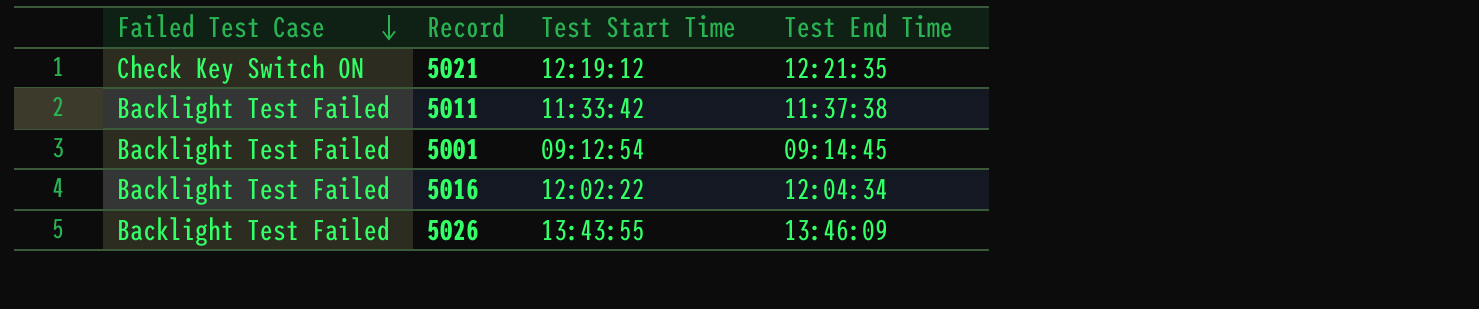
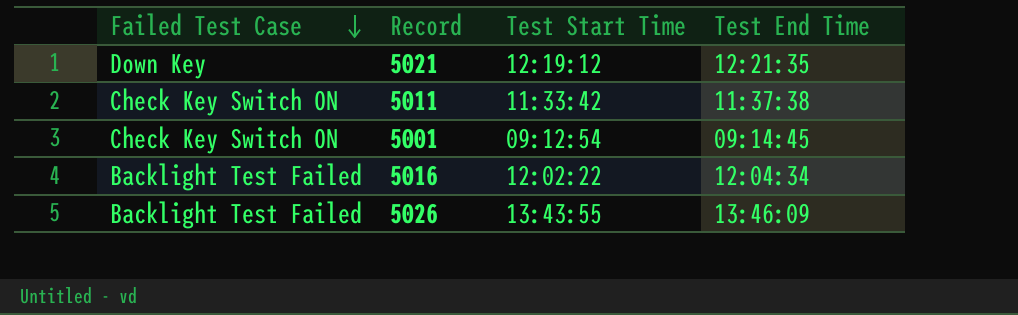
5021 | Failed Test Case: Check Key Switch ON -> Down Key
5011 | Failed Test Case: Backlight Test Failed -> Check Key Switch ON
5001 | Failed Test Case: Backlight Test Failed -> Check Key Switch ON

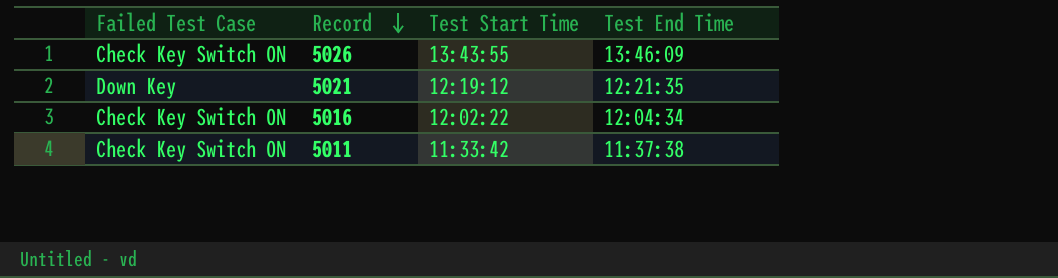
row order: Failed Test Case descending -> Record descending
row 5001: Check Key Switch ON | 09:12:54 | 09:14:45 -> none
5026 | Failed Test Case: Backlight Test Failed -> Check Key Switch ON
5016 | Failed Test Case: Backlight Test Failed -> Check Key Switch ON

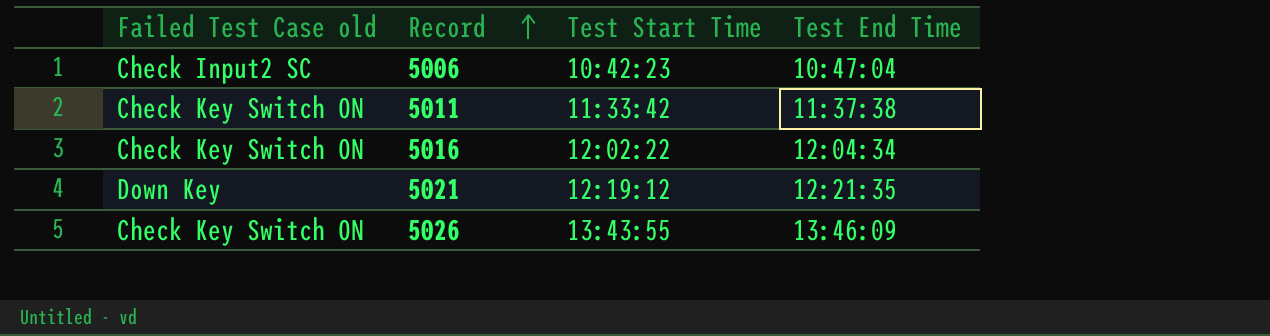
row order: Record descending -> Record ascending
column name: Failed Test Case -> Failed Test Case old
row 5006: none -> Check Input2 SC | 10:42:23 | 10:47:04

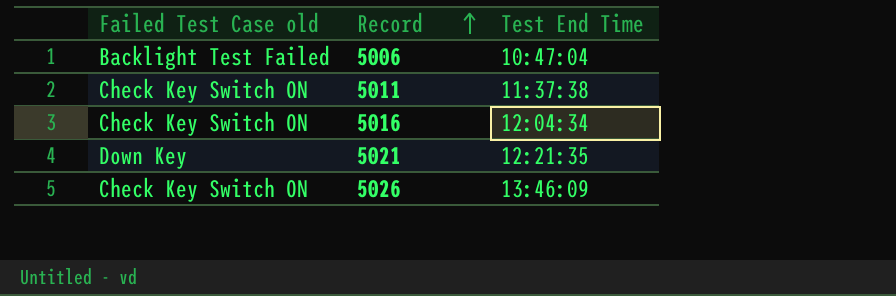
column Test Start Time | position: 3 -> none
5006 | Failed Test Case old: Check Input2 SC -> Backlight Test Failed

